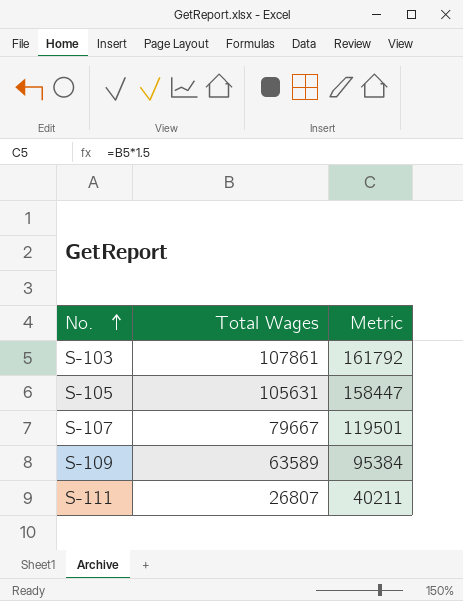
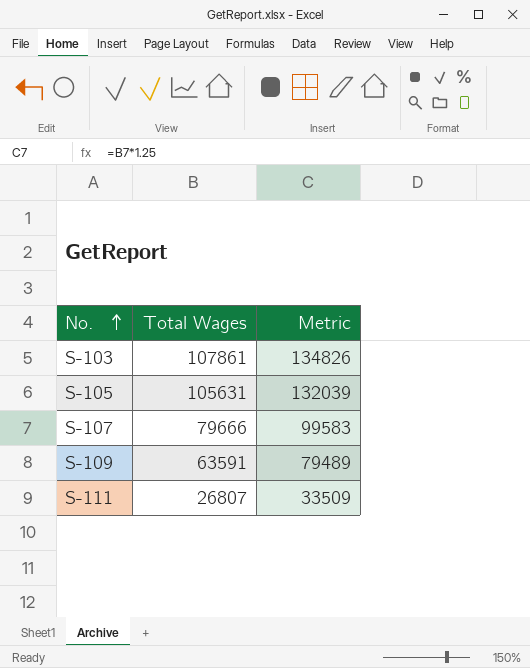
column Metric | formula: [Total Wages] * 1.5 -> [Total Wages] * 1.25
S-107 | Total Wages: 79667 -> 79666
S-109 | Total Wages: 63589 -> 63591

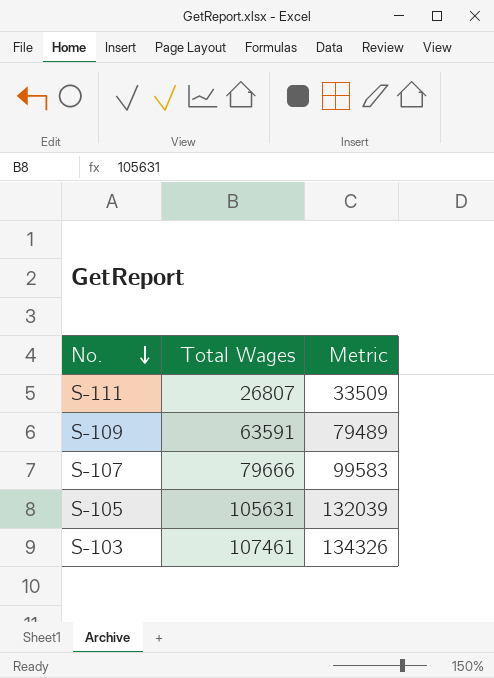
row order: No. ascending -> No. descending
S-103 | Total Wages: 107861 -> 107461
S-103 | Metric: 134826 -> 134326

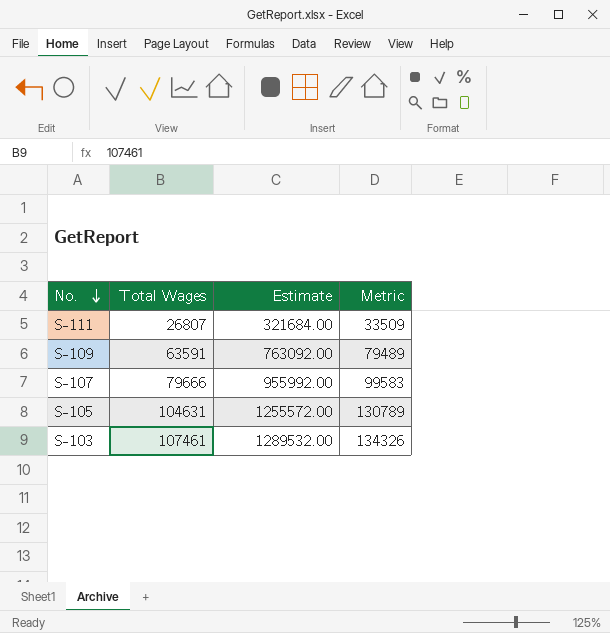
column Estimate | formula: none -> [Total Wages] * 12
S-105 | Total Wages: 105631 -> 104631
S-105 | Metric: 132039 -> 130789

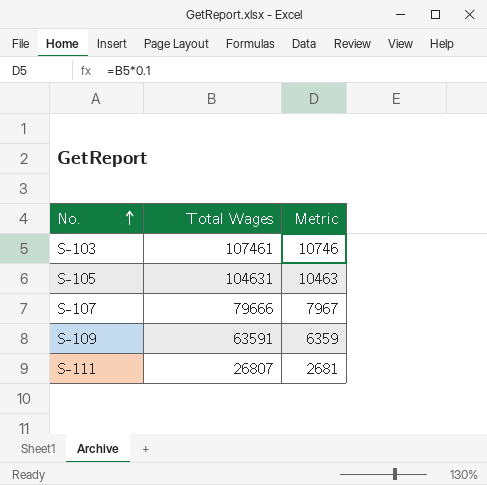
row order: No. descending -> No. ascending
column Estimate | formula: [Total Wages] * 12 -> none
column Metric | formula: [Total Wages] * 1.25 -> [Total Wages] * 0.1

